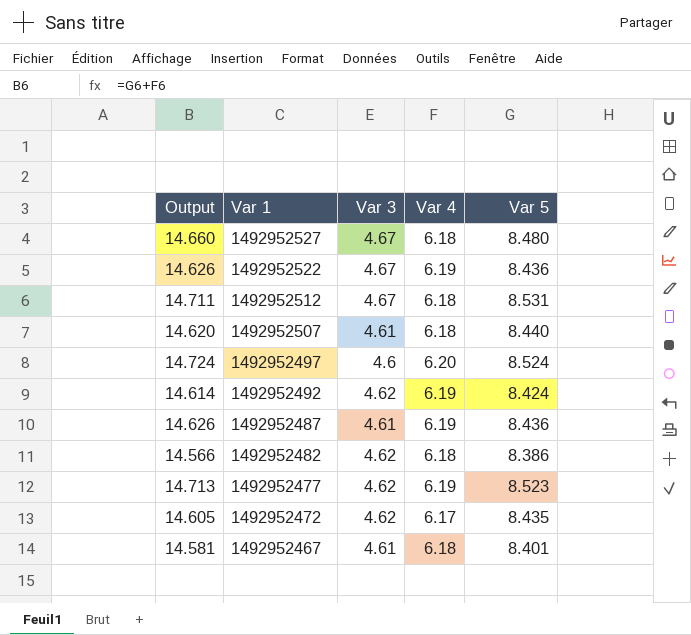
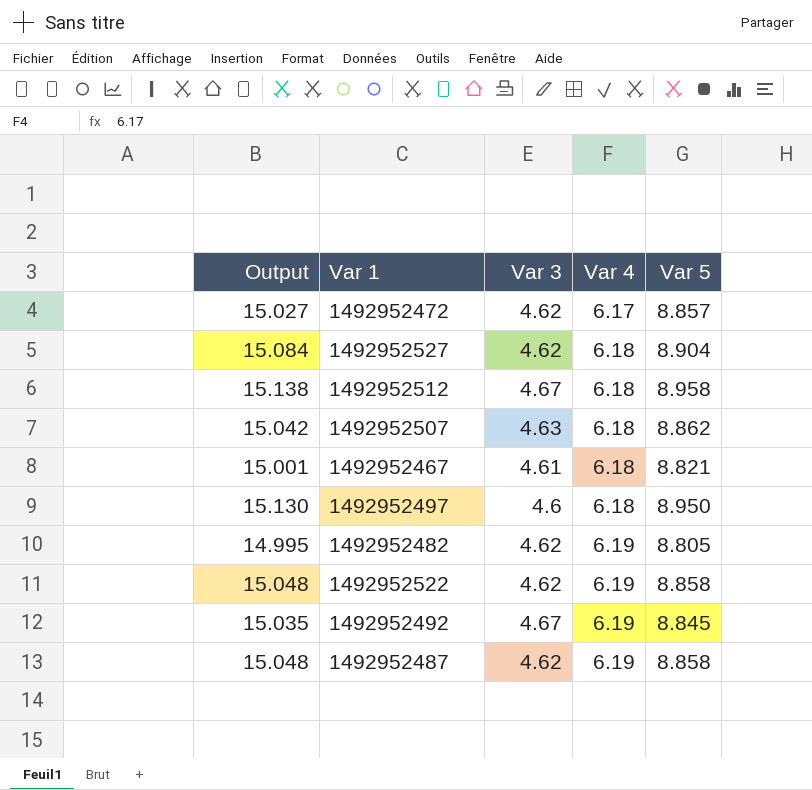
row order: Var 1 descending -> Var 4 ascending
row 1492952477: 14.713 | 4.62 | 6.19 | 8.523 -> none
1492952472 | Output: 14.605 -> 15.027
1492952472 | Var 5: 8.435 -> 8.857
1492952527 | Output: 14.660 -> 15.084
1492952527 | Var 3: 4.67 -> 4.62
1492952527 | Var 5: 8.480 -> 8.904
1492952512 | Output: 14.711 -> 15.138
1492952512 | Var 5: 8.531 -> 8.958
1492952507 | Output: 14.620 -> 15.042
1492952507 | Var 3: 4.61 -> 4.63
1492952507 | Var 5: 8.440 -> 8.862
1492952467 | Output: 14.581 -> 15.001
1492952467 | Var 5: 8.401 -> 8.821
1492952497 | Output: 14.724 -> 15.130
1492952497 | Var 4: 6.20 -> 6.18
1492952497 | Var 5: 8.524 -> 8.950
1492952482 | Output: 14.566 -> 14.995
1492952482 | Var 4: 6.18 -> 6.19
1492952482 | Var 5: 8.386 -> 8.805
1492952522 | Output: 14.626 -> 15.048
1492952522 | Var 3: 4.67 -> 4.62
1492952522 | Var 5: 8.436 -> 8.858
1492952492 | Output: 14.614 -> 15.035
1492952492 | Var 3: 4.62 -> 4.67
1492952492 | Var 5: 8.424 -> 8.845
1492952487 | Output: 14.626 -> 15.048
1492952487 | Var 3: 4.61 -> 4.62
1492952487 | Var 5: 8.436 -> 8.858

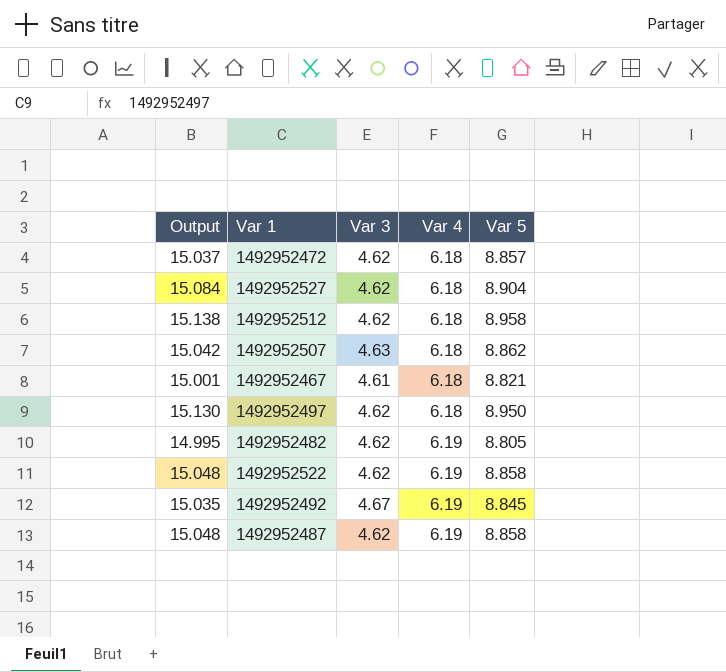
1492952472 | Output: 15.027 -> 15.037
1492952472 | Var 4: 6.17 -> 6.18
1492952512 | Var 3: 4.67 -> 4.62
1492952497 | Var 3: 4.6 -> 4.62

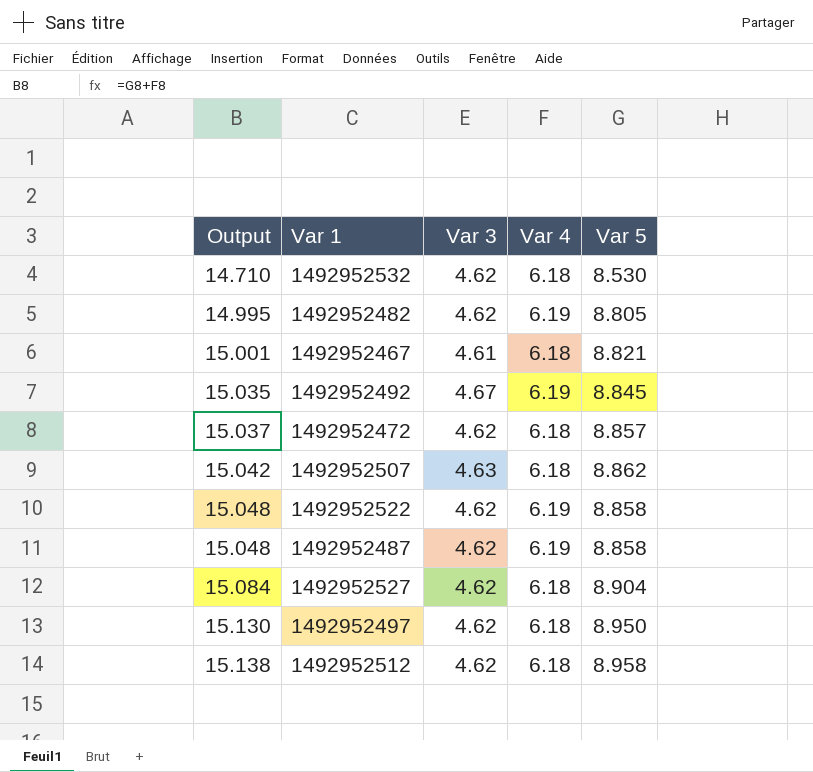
row order: Var 4 ascending -> Output ascending
row 1492952532: none -> 14.710 | 4.62 | 6.18 | 8.530

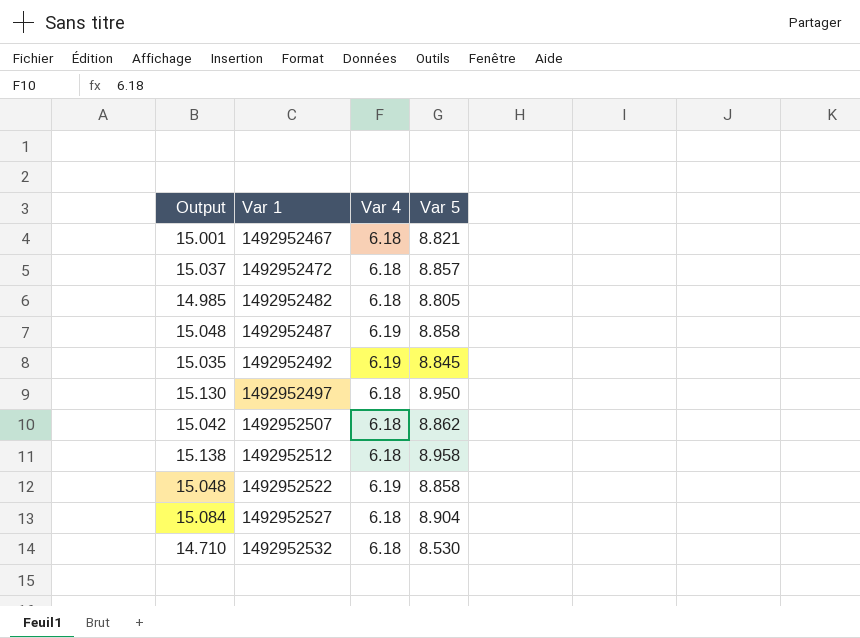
row order: Output ascending -> Var 1 ascending
column Var 3 | position: 3 -> none
1492952482 | Output: 14.995 -> 14.985
1492952482 | Var 4: 6.19 -> 6.18

